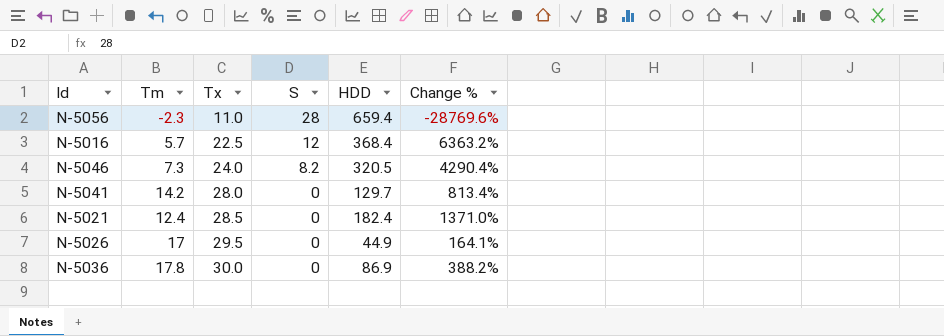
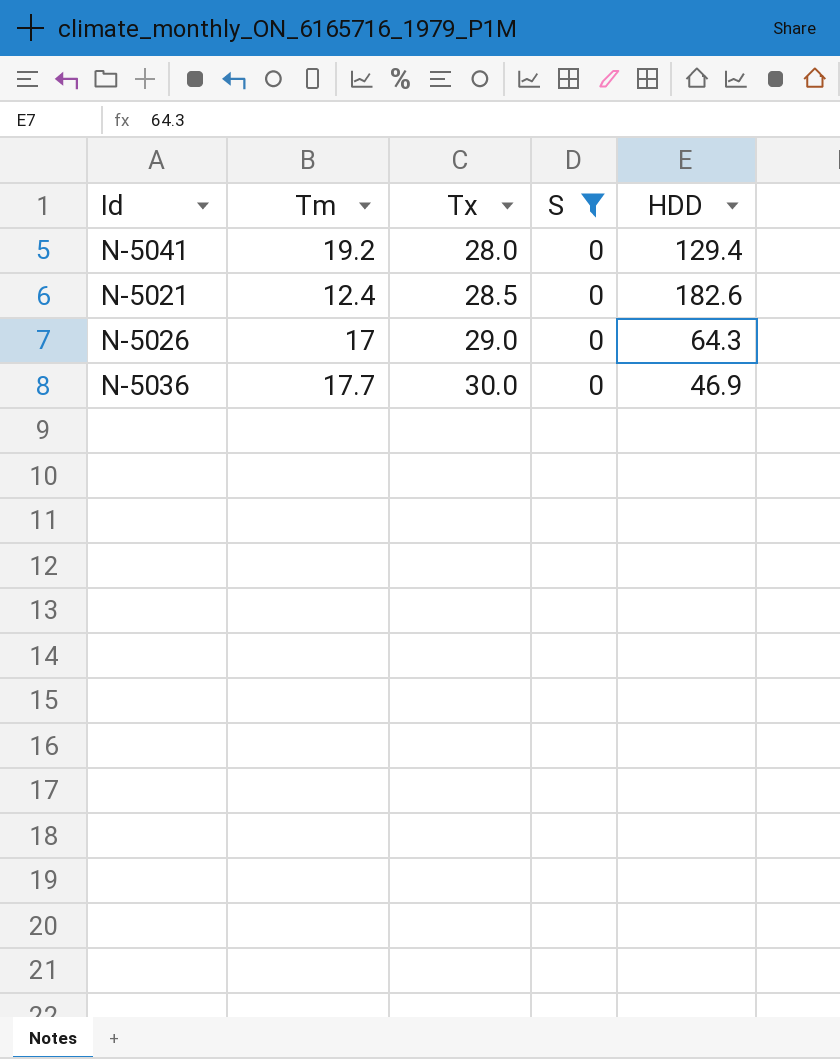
filter: none -> S = 0
column Change % | formula: ([HDD] - [Tm]) / [Tm] -> none
N-5041 | Tm: 14.2 -> 19.2
N-5041 | HDD: 129.7 -> 129.4
N-5021 | HDD: 182.4 -> 182.6
N-5026 | Tx: 29.5 -> 29.0
N-5026 | HDD: 44.9 -> 64.3
N-5036 | Tm: 17.8 -> 17.7
N-5036 | HDD: 86.9 -> 46.9

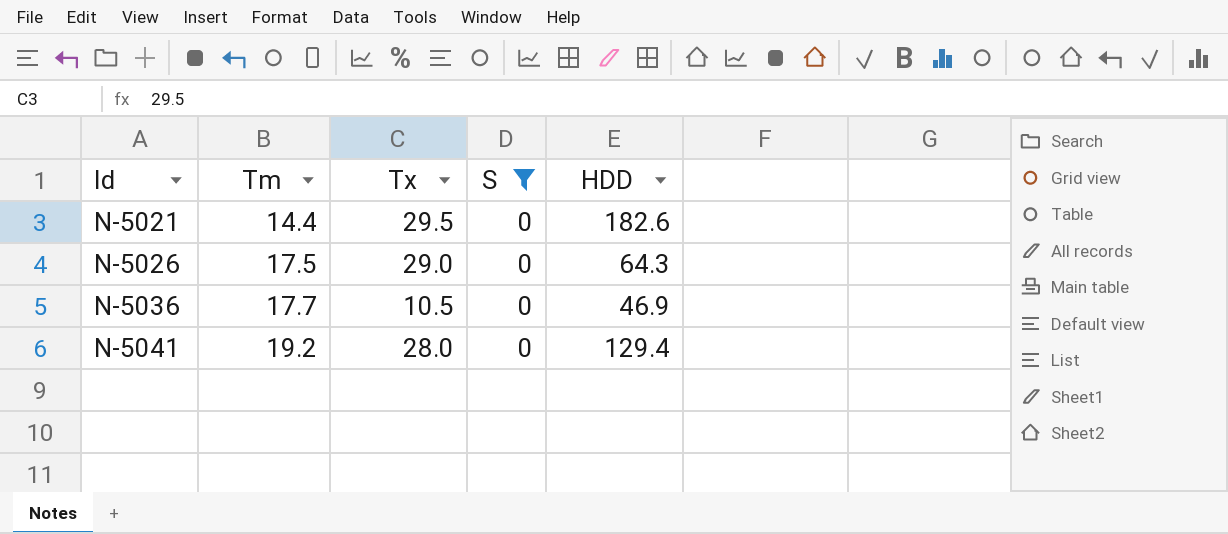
row order: Tx ascending -> Id ascending
N-5021 | Tm: 12.4 -> 14.4
N-5021 | Tx: 28.5 -> 29.5
N-5026 | Tm: 17 -> 17.5
N-5036 | Tx: 30.0 -> 10.5

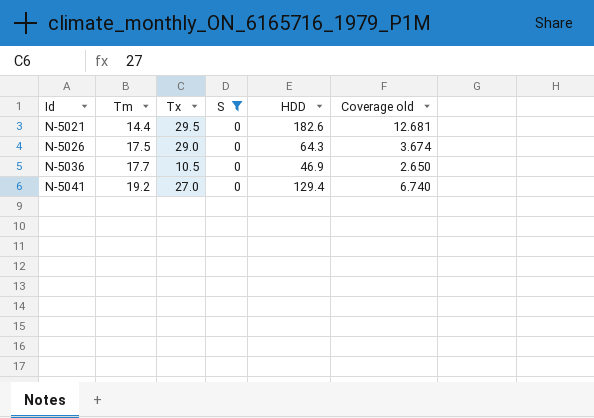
column Coverage old | formula: none -> [HDD] / [Tm]
N-5041 | Tx: 28.0 -> 27.0

